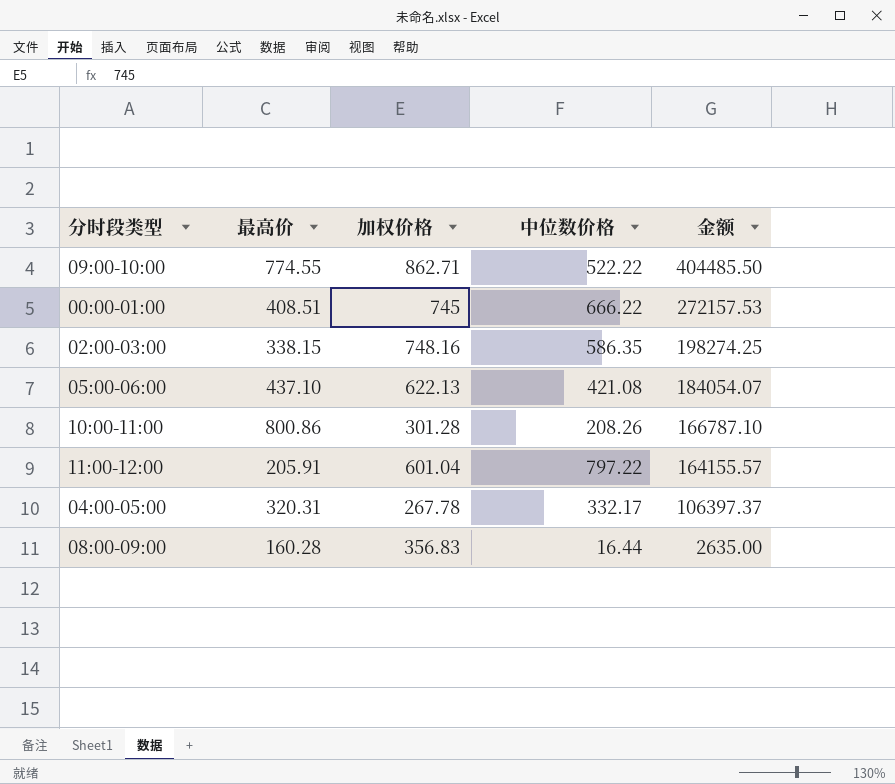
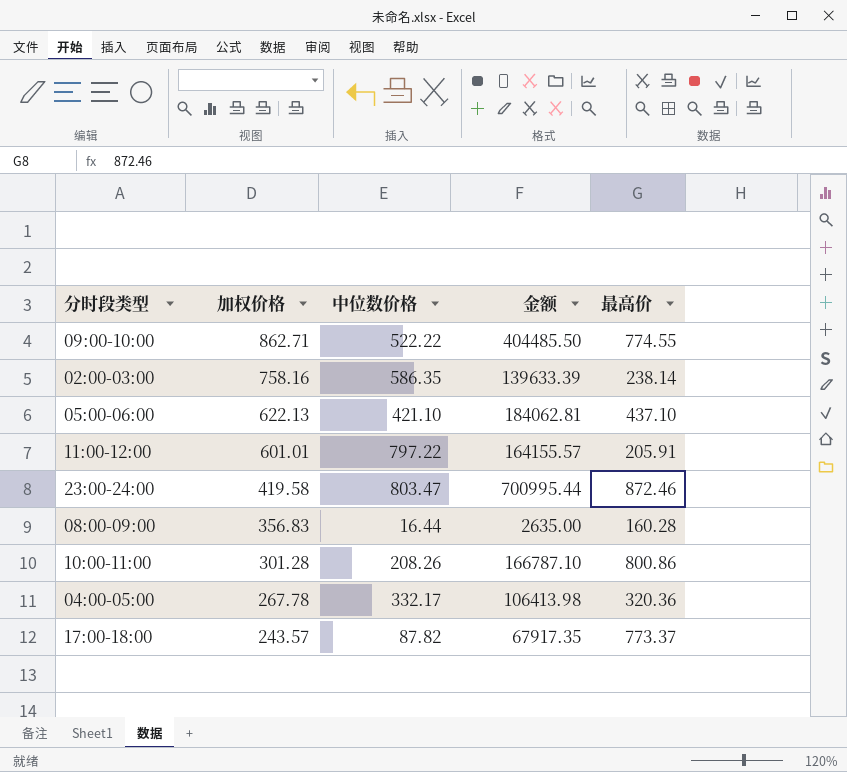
row order: 金额 descending -> 加权价格 descending
column 最高价 | position: 2 -> 5
row 00:00-01:00: 408.51 | 745 | 666.22 | 272157.53 -> none
02:00-03:00 | 加权价格: 748.16 -> 758.16
02:00-03:00 | 金额: 198274.25 -> 139633.39
02:00-03:00 | 最高价: 338.15 -> 238.14
05:00-06:00 | 中位数价格: 421.08 -> 421.10
05:00-06:00 | 金额: 184054.07 -> 184062.81
11:00-12:00 | 加权价格: 601.04 -> 601.01
row 23:00-24:00: none -> 419.58 | 803.47 | 700995.44 | 872.46
04:00-05:00 | 金额: 106397.37 -> 106413.98
04:00-05:00 | 最高价: 320.31 -> 320.36
row 17:00-18:00: none -> 243.57 | 87.82 | 67917.35 | 773.37

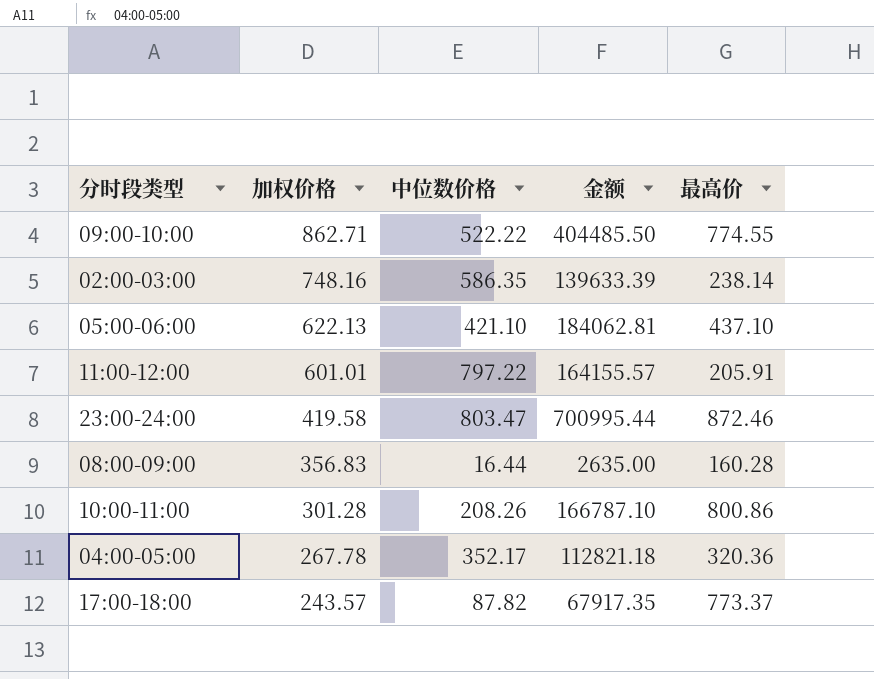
02:00-03:00 | 加权价格: 758.16 -> 748.16
04:00-05:00 | 中位数价格: 332.17 -> 352.17
04:00-05:00 | 金额: 106413.98 -> 112821.18

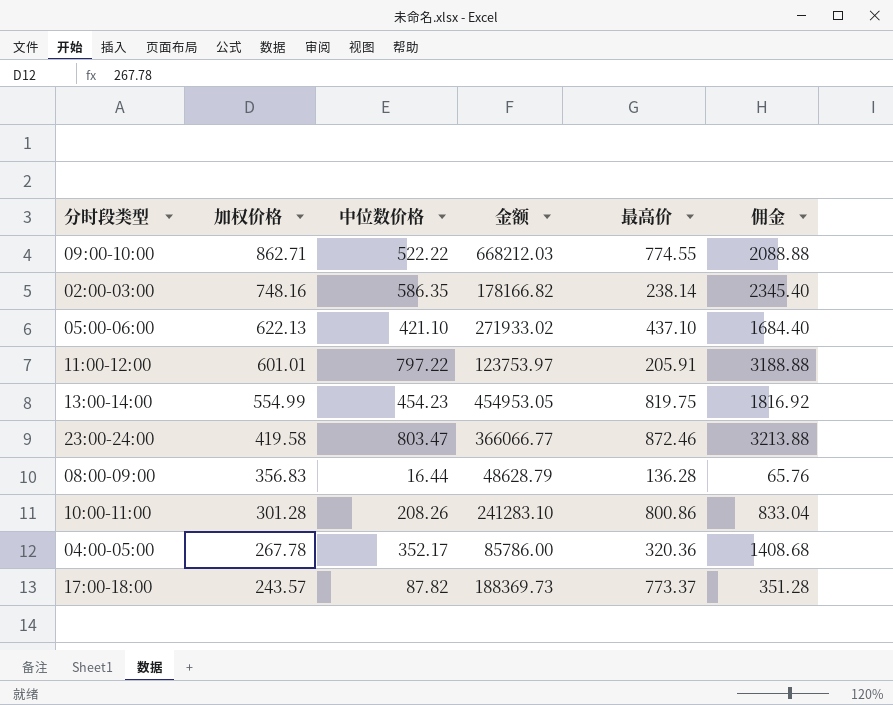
column 金额 | formula: [中位数价格] * [最高价] -> [加权价格] * [最高价]
column 佣金 | formula: none -> [中位数价格] * 4
row 13:00-14:00: none -> 554.99 | 454.23 | 454953.05 | 819.75 | 1816.92
08:00-09:00 | 最高价: 160.28 -> 136.28

